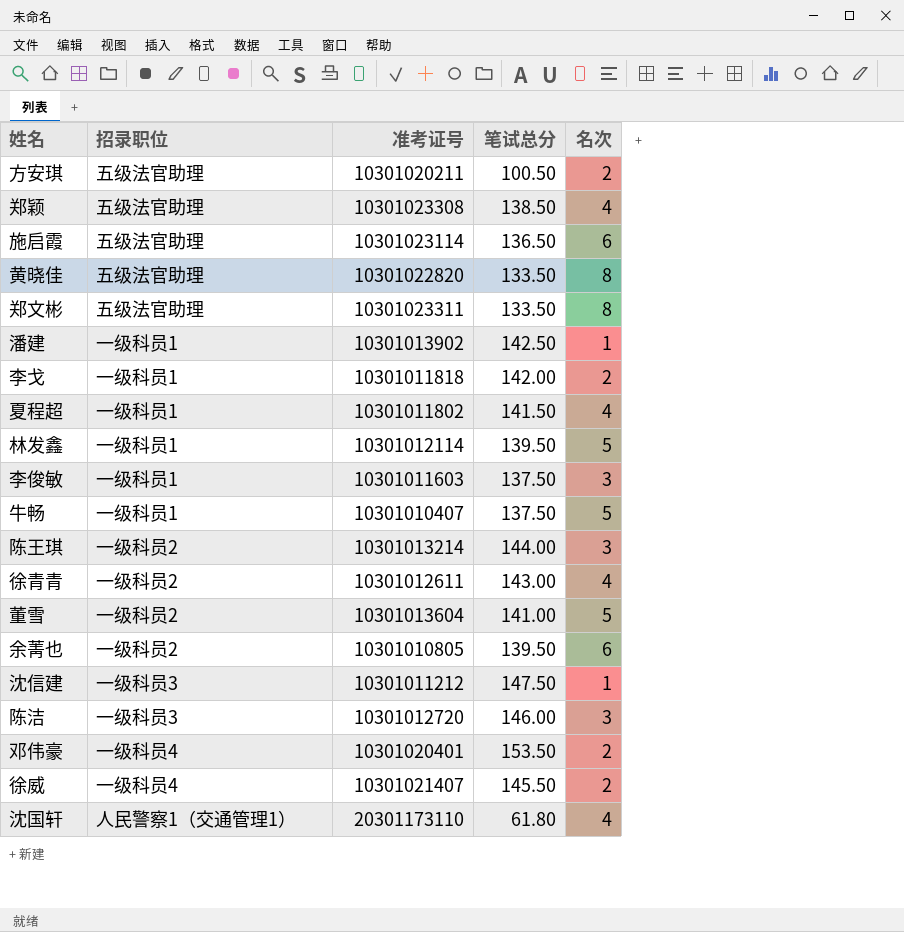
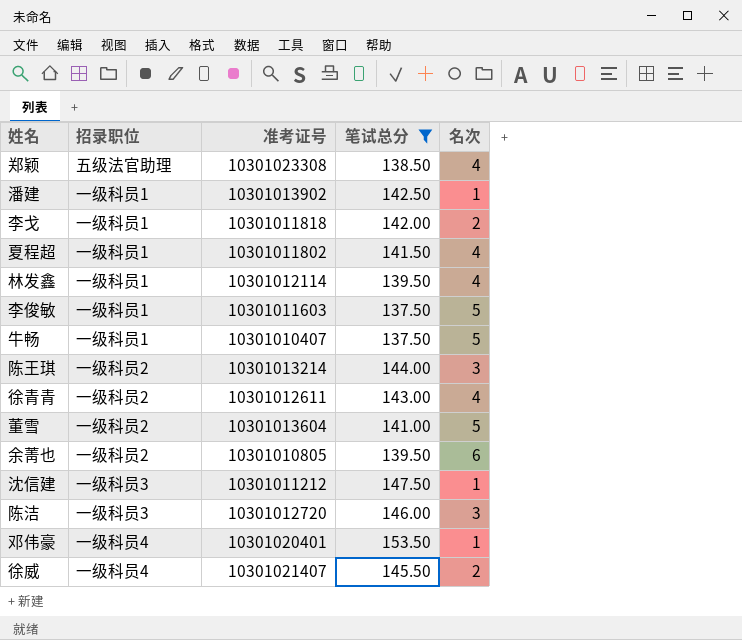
filter: none -> 笔试总分 >= 137.50
林发鑫 | 名次: 5 -> 4
李俊敏 | 名次: 3 -> 5
邓伟豪 | 名次: 2 -> 1

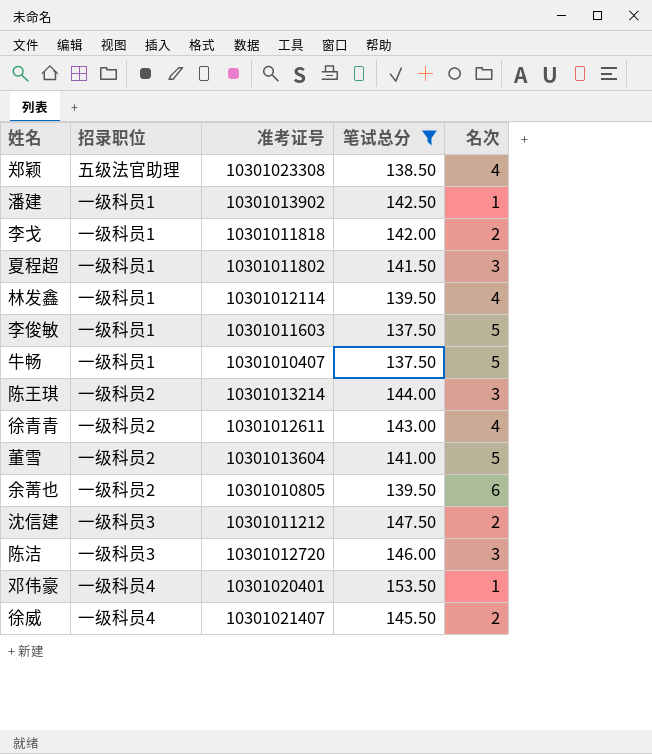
夏程超 | 名次: 4 -> 3
沈信建 | 名次: 1 -> 2

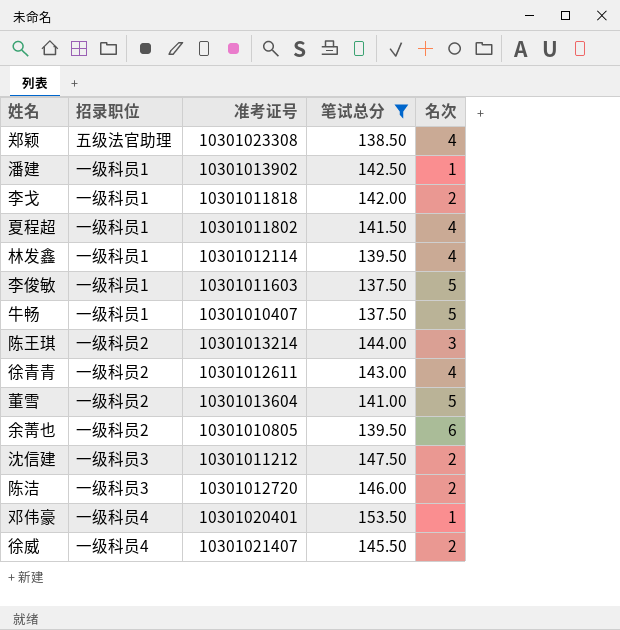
夏程超 | 名次: 3 -> 4
陈洁 | 名次: 3 -> 2

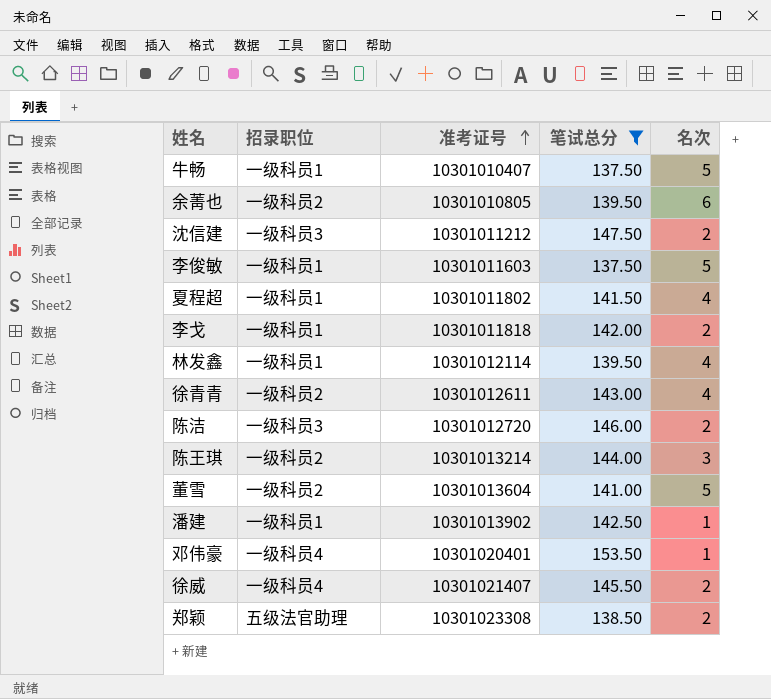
row order: none -> 准考证号 ascending
郑颖 | 名次: 4 -> 2

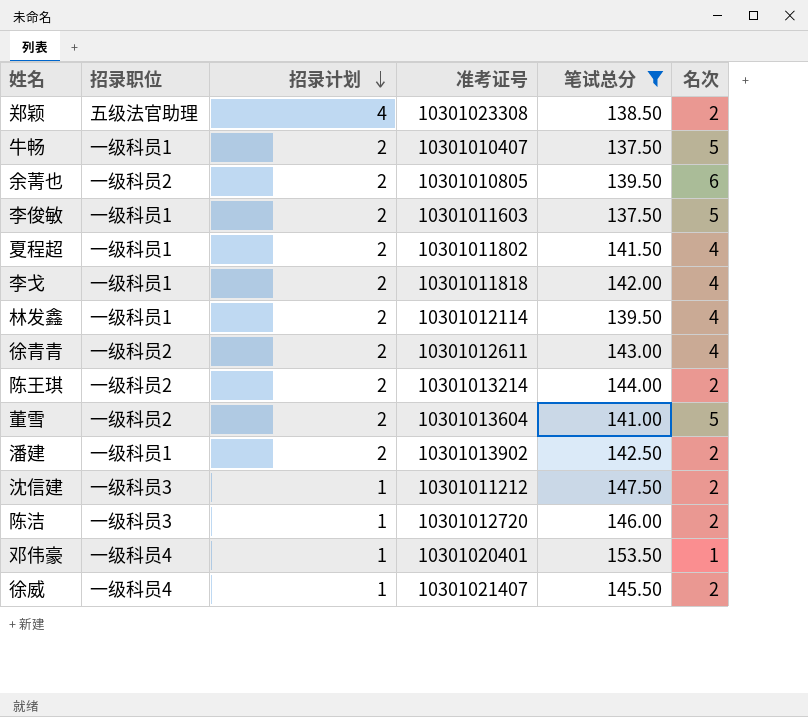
row order: 准考证号 ascending -> 招录计划 descending
column 招录计划 | position: none -> 3
李戈 | 名次: 2 -> 4
陈王琪 | 名次: 3 -> 2
潘建 | 名次: 1 -> 2

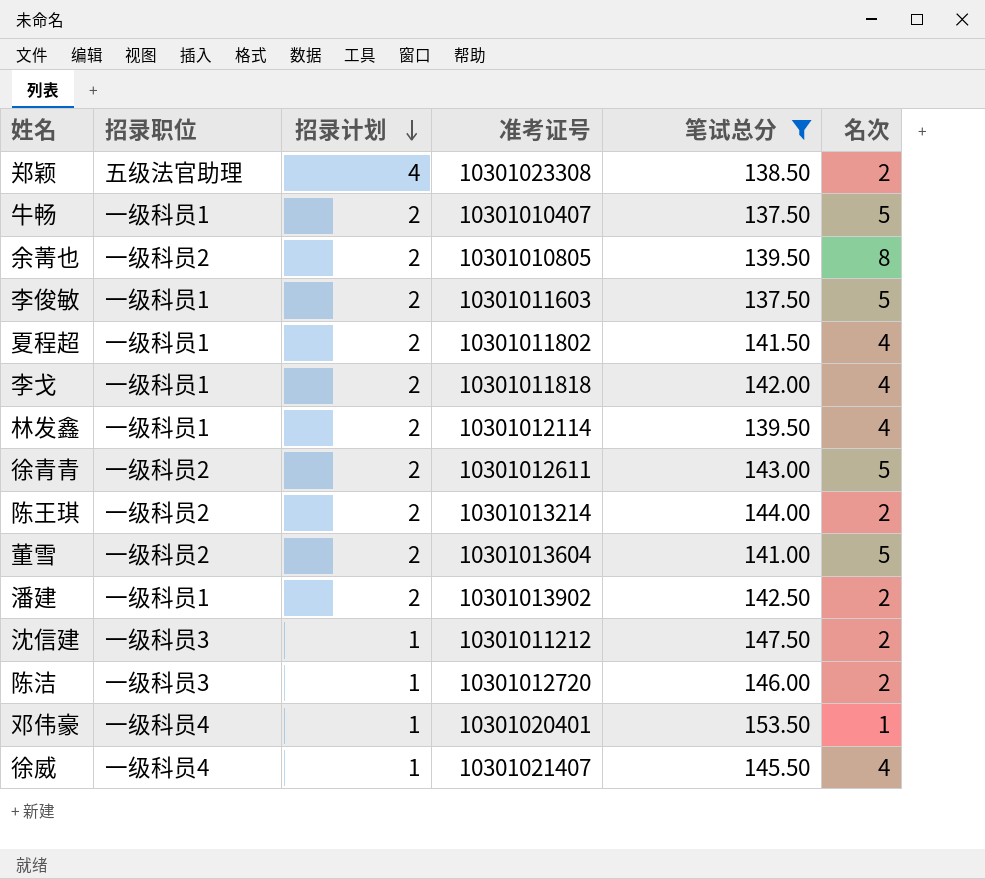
余菁也 | 名次: 6 -> 8
徐青青 | 名次: 4 -> 5
徐威 | 名次: 2 -> 4

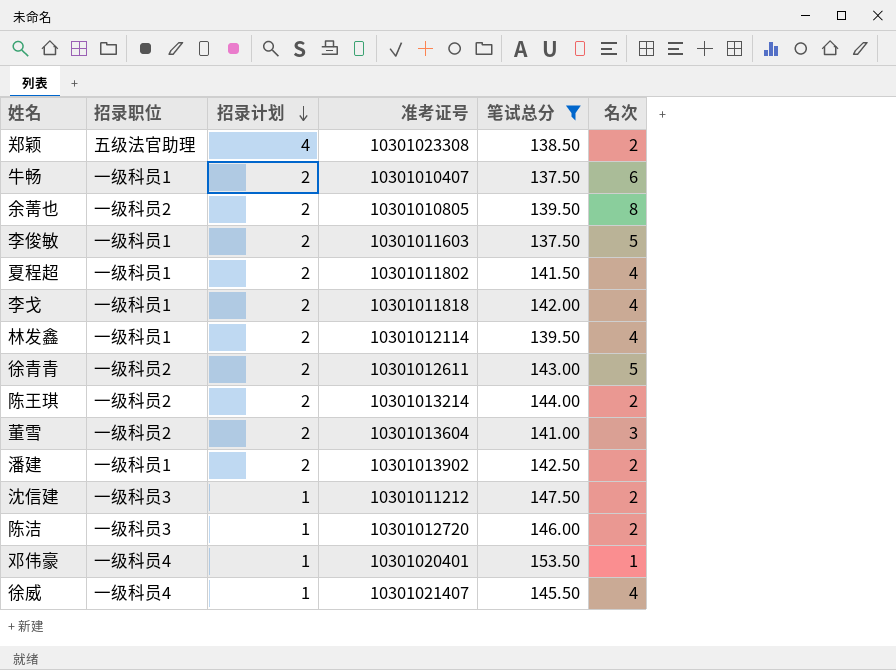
牛畅 | 名次: 5 -> 6
董雪 | 名次: 5 -> 3

